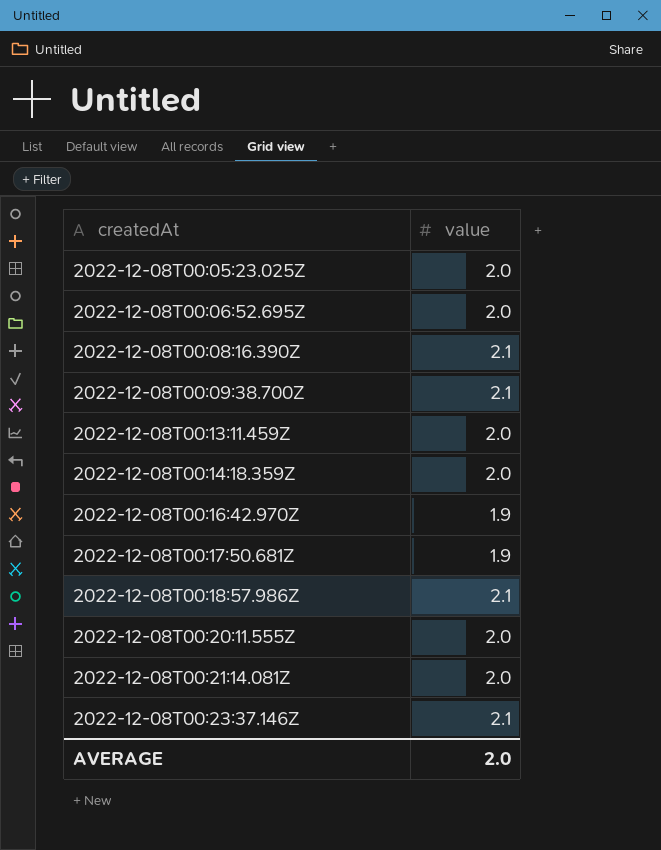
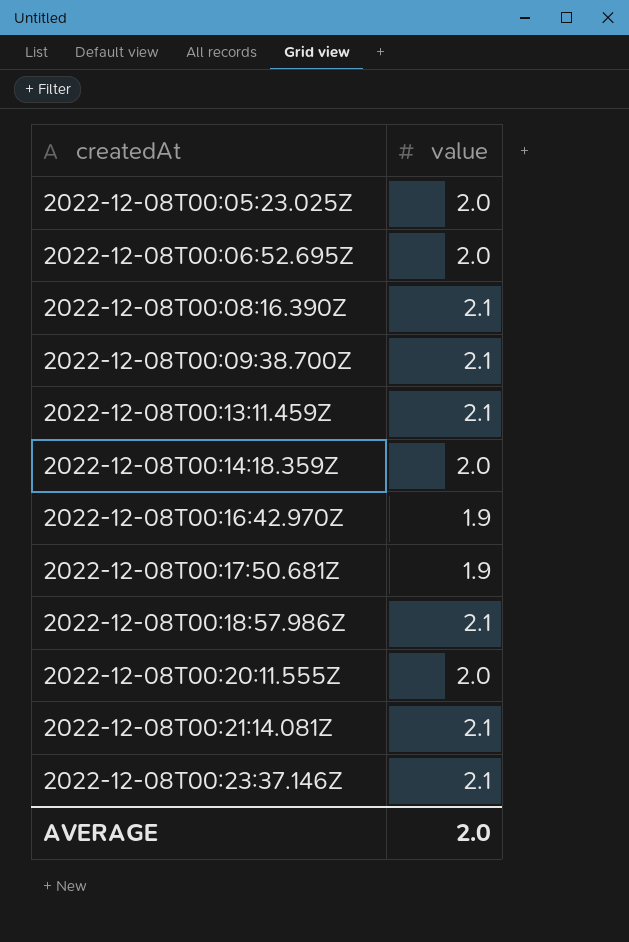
2022-12-08T00:13:11.459Z | value: 2.0 -> 2.1
2022-12-08T00:21:14.081Z | value: 2.0 -> 2.1

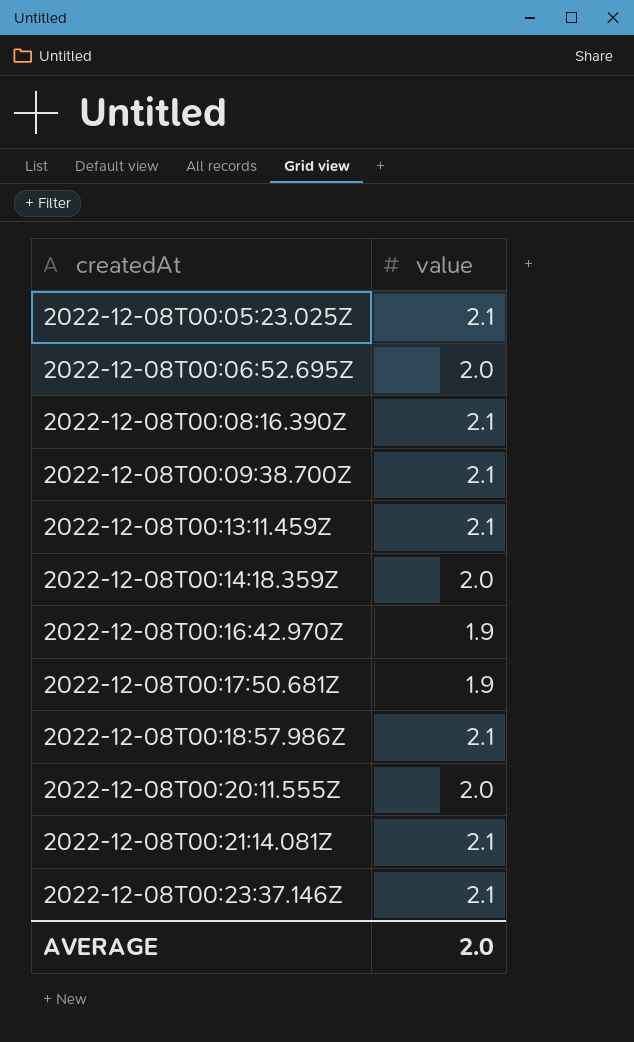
2022-12-08T00:05:23.025Z | value: 2.0 -> 2.1

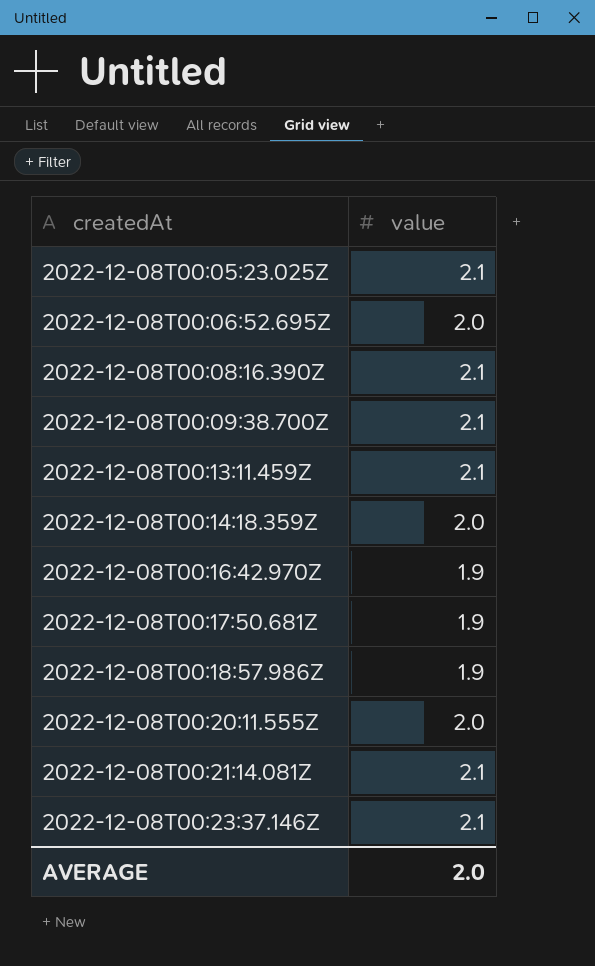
2022-12-08T00:18:57.986Z | value: 2.1 -> 1.9

